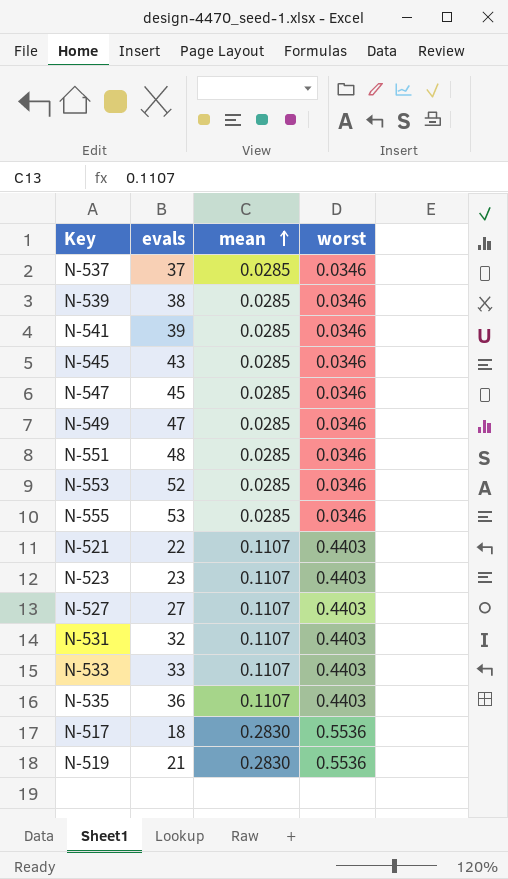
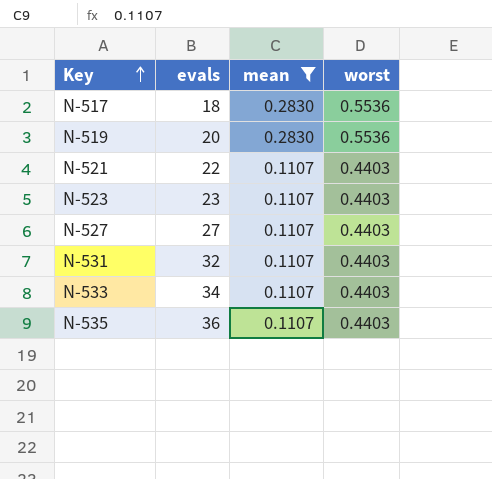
filter: none -> mean != 0.0285
row order: mean ascending -> Key ascending
N-519 | evals: 21 -> 20
N-533 | evals: 33 -> 34

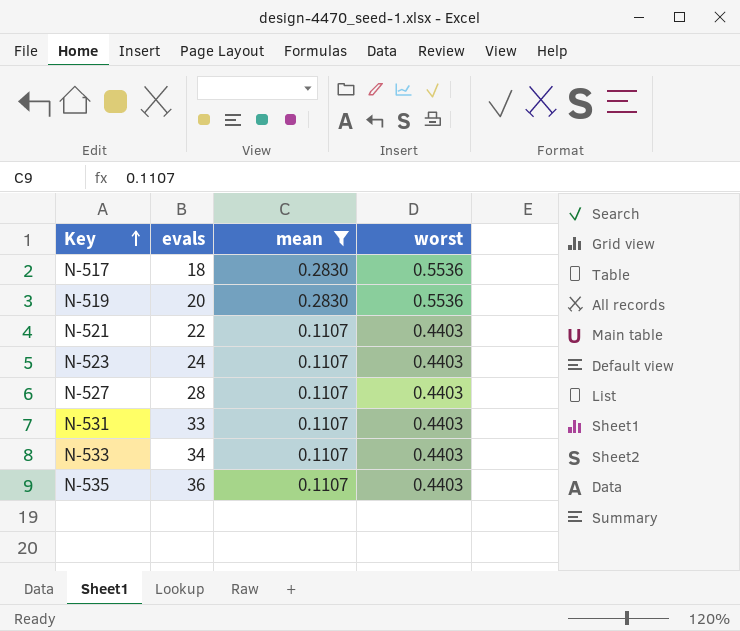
N-523 | evals: 23 -> 24
N-527 | evals: 27 -> 28
N-531 | evals: 32 -> 33

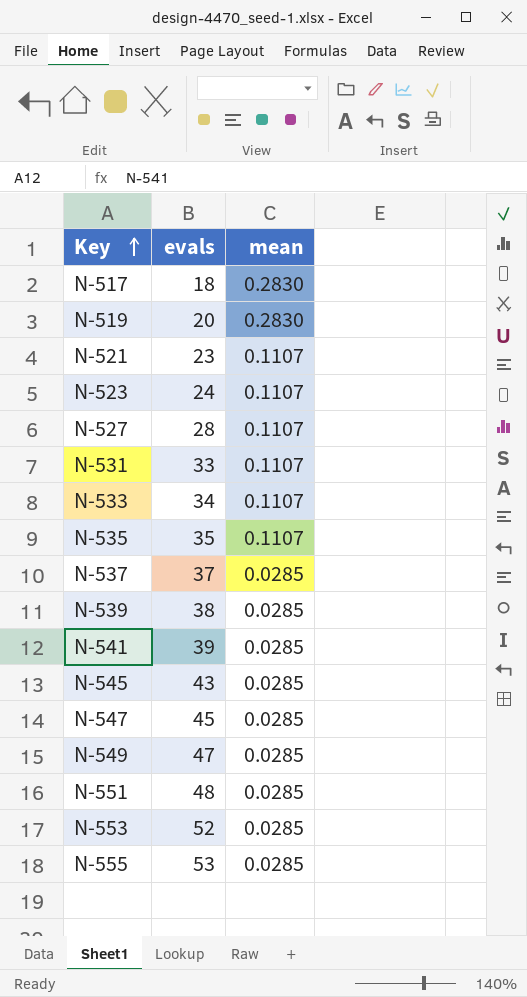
filter: mean != 0.0285 -> none
column worst | position: 4 -> none
N-521 | evals: 22 -> 23
N-535 | evals: 36 -> 35

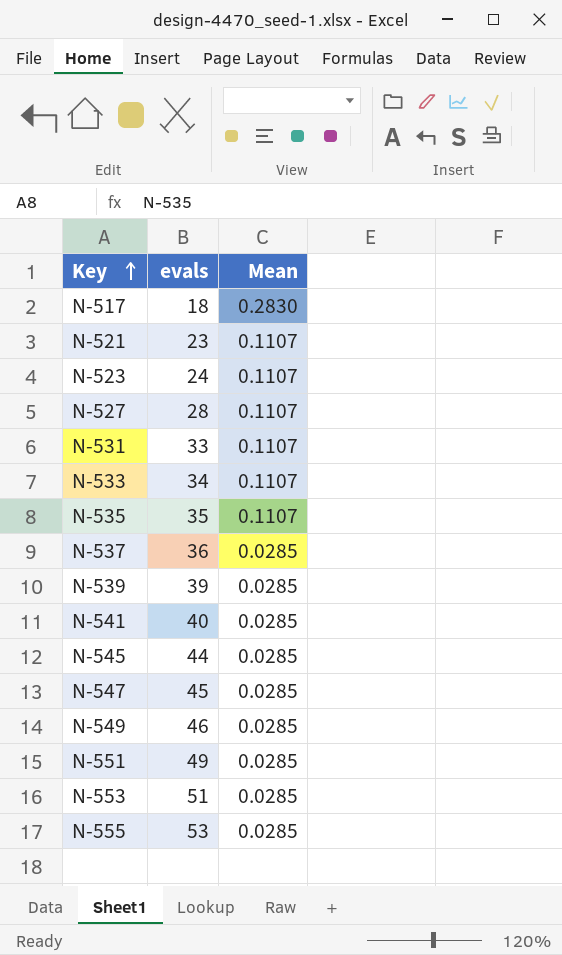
column name: mean -> Mean
row N-519: 20 | 0.2830 -> none
N-537 | evals: 37 -> 36
N-539 | evals: 38 -> 39
N-541 | evals: 39 -> 40
N-545 | evals: 43 -> 44
N-549 | evals: 47 -> 46
N-551 | evals: 48 -> 49
N-553 | evals: 52 -> 51

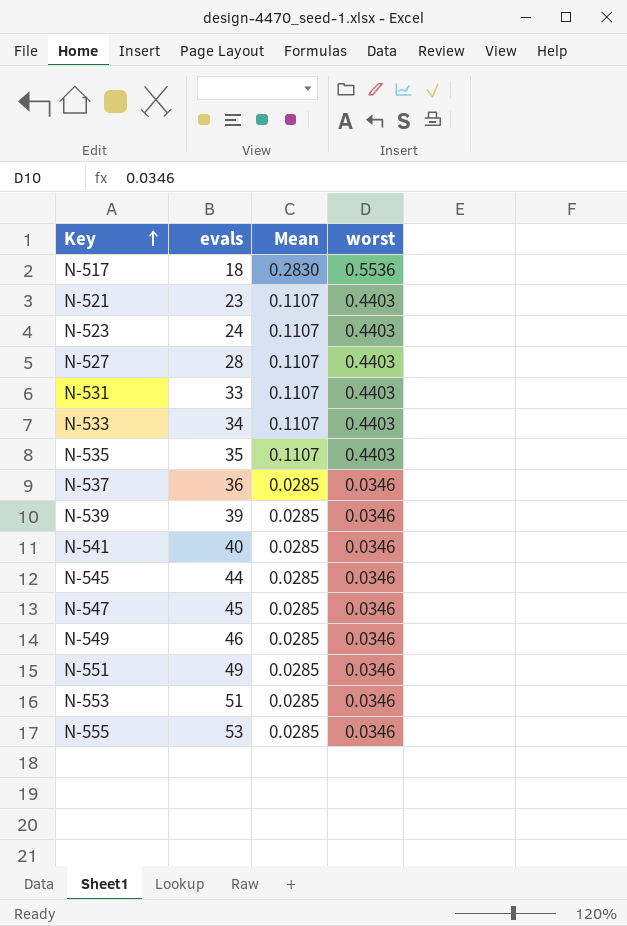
column worst | position: none -> 4

